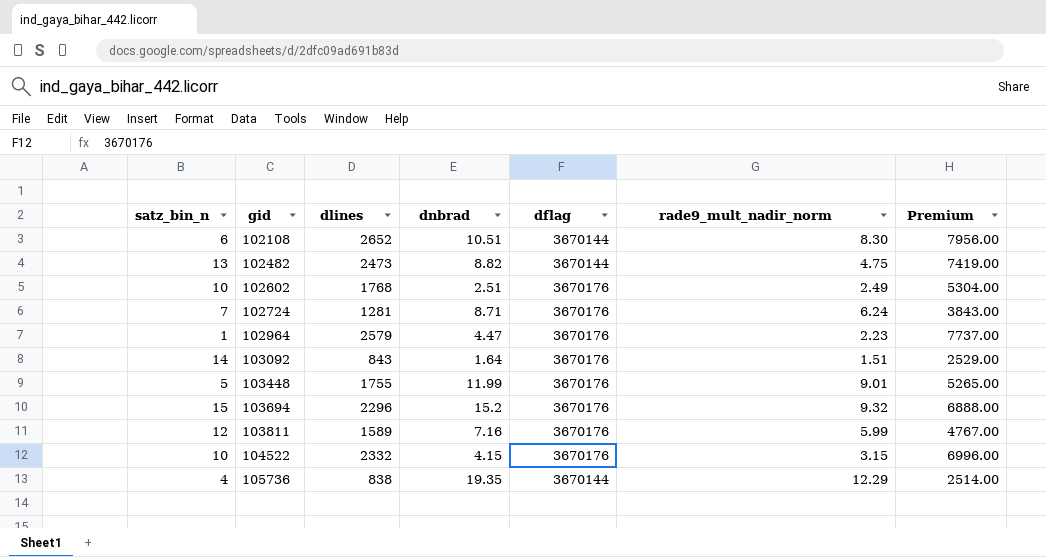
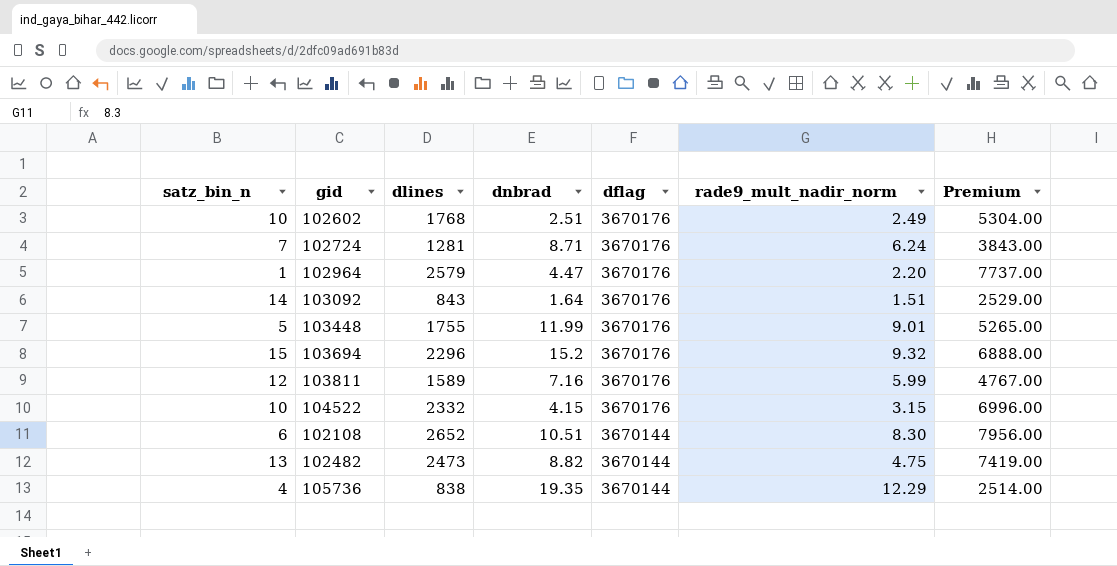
row order: gid ascending -> dflag descending
102964 | rade9_mult_nadir_norm: 2.23 -> 2.20

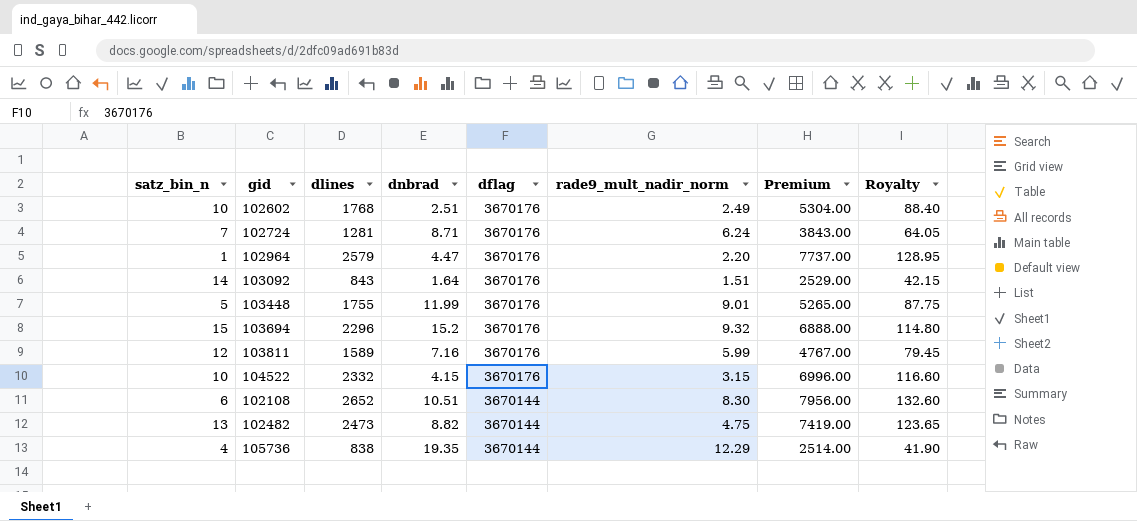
column Royalty | formula: none -> [dlines] * 0.05

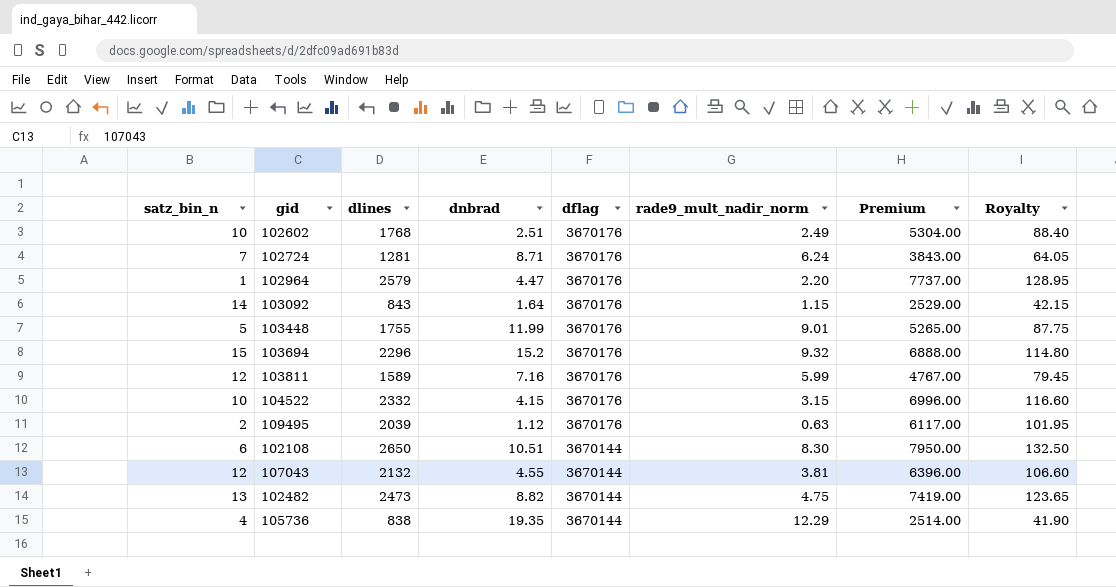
103092 | rade9_mult_nadir_norm: 1.51 -> 1.15
row 109495: none -> 2 | 2039 | 1.12 | 3670176 | 0.63 | 6117.00 | 101.95
102108 | dlines: 2652 -> 2650
102108 | Premium: 7956.00 -> 7950.00
102108 | Royalty: 132.60 -> 132.50
row 107043: none -> 12 | 2132 | 4.55 | 3670144 | 3.81 | 6396.00 | 106.60

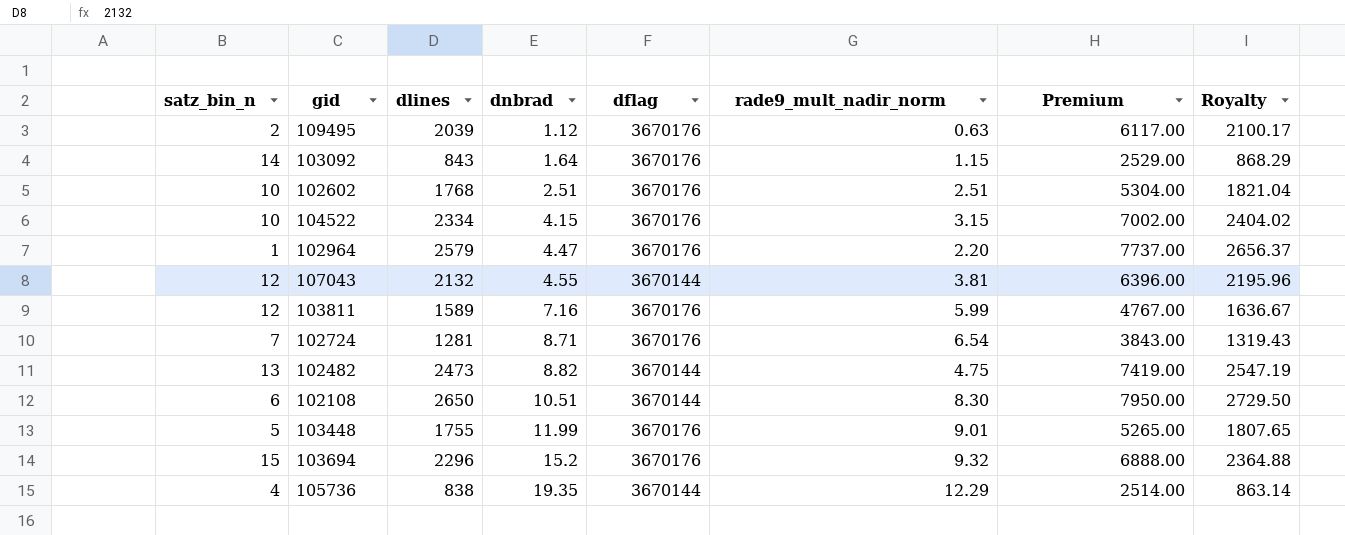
row order: dflag descending -> dnbrad ascending
column Royalty | formula: [dlines] * 0.05 -> [dlines] * 1.03
102602 | rade9_mult_nadir_norm: 2.49 -> 2.51
104522 | dlines: 2332 -> 2334
104522 | Premium: 6996.00 -> 7002.00
102724 | rade9_mult_nadir_norm: 6.24 -> 6.54

